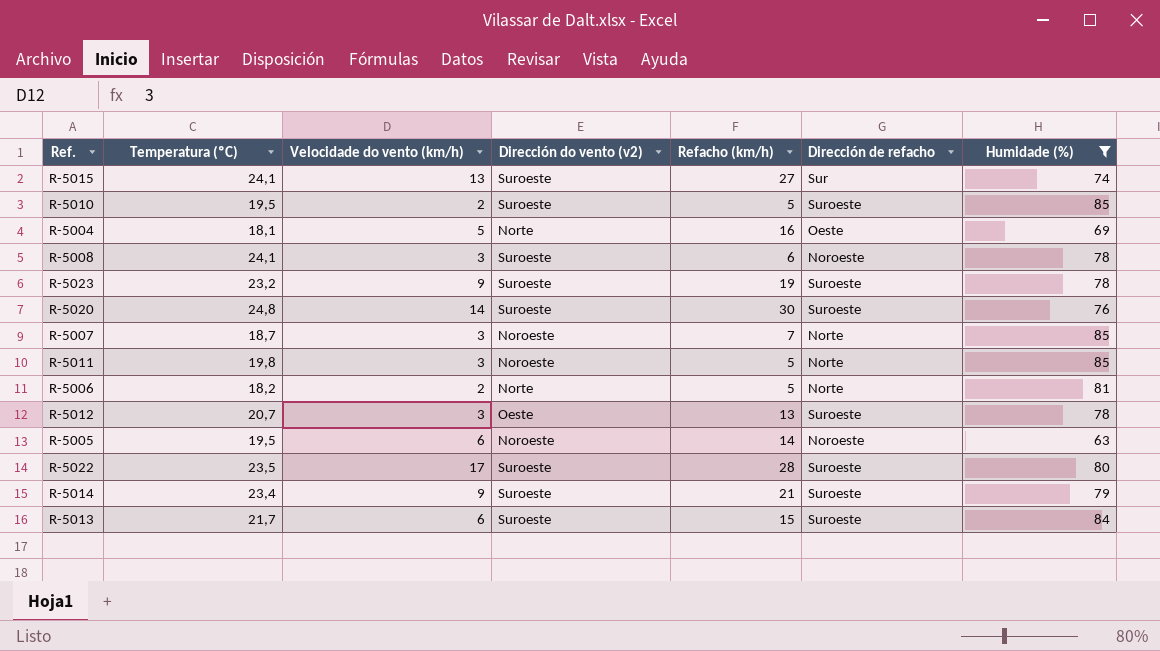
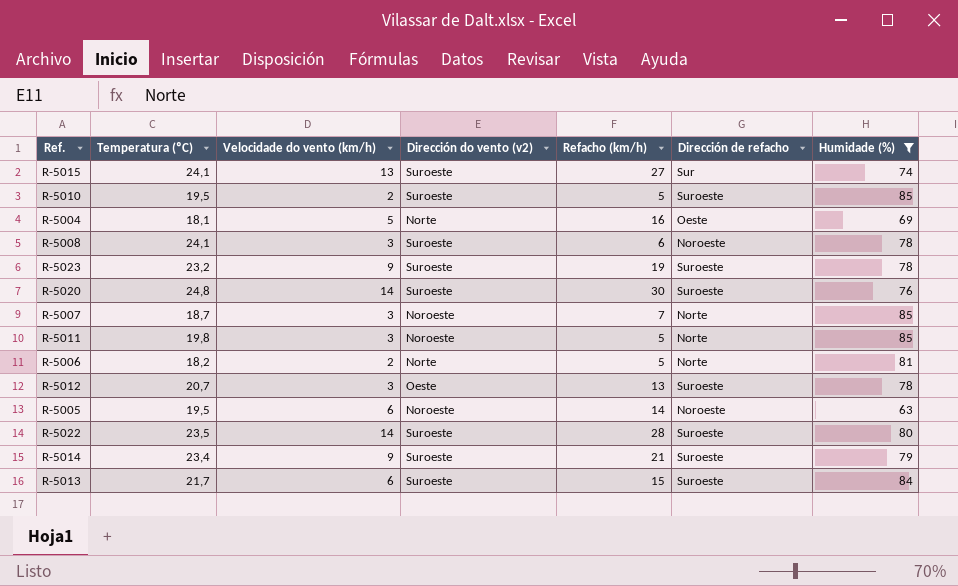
R-5022 | Velocidade do vento (km/h): 17 -> 14

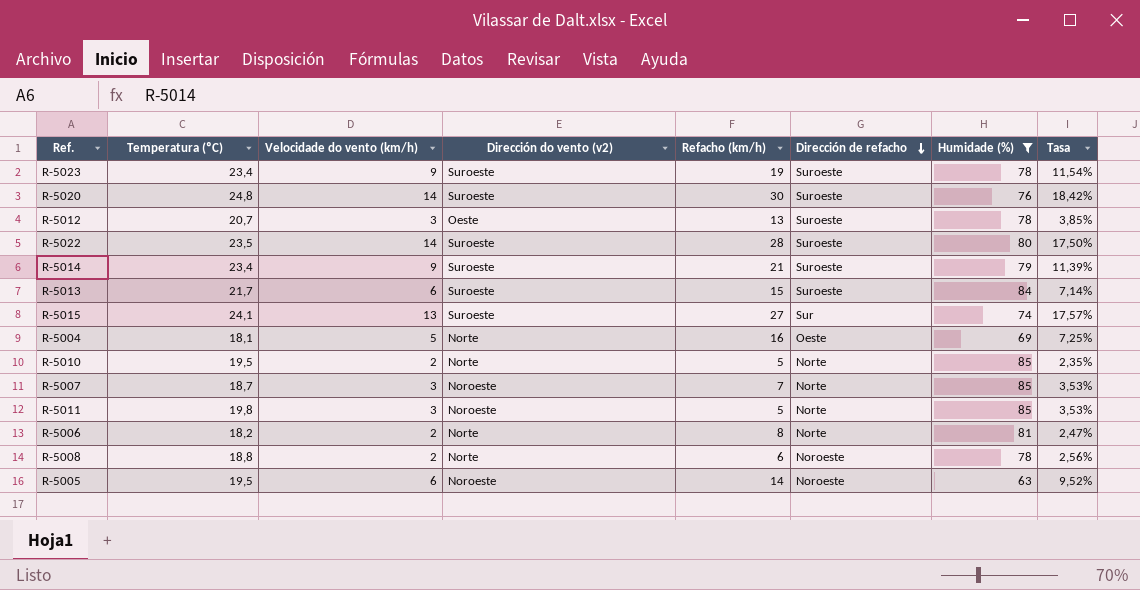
row order: none -> Dirección de refacho descending
column Tasa | formula: none -> [Velocidade do vento (km/h)] / [Humidade (%)]
R-5023 | Temperatura (ºC): 23,2 -> 23,4
R-5010 | Dirección do vento (v2): Suroeste -> Norte
R-5010 | Dirección de refacho: Suroeste -> Norte
R-5006 | Refacho (km/h): 5 -> 8
R-5008 | Temperatura (ºC): 24,1 -> 18,8
R-5008 | Velocidade do vento (km/h): 3 -> 2
R-5008 | Dirección do vento (v2): Suroeste -> Norte

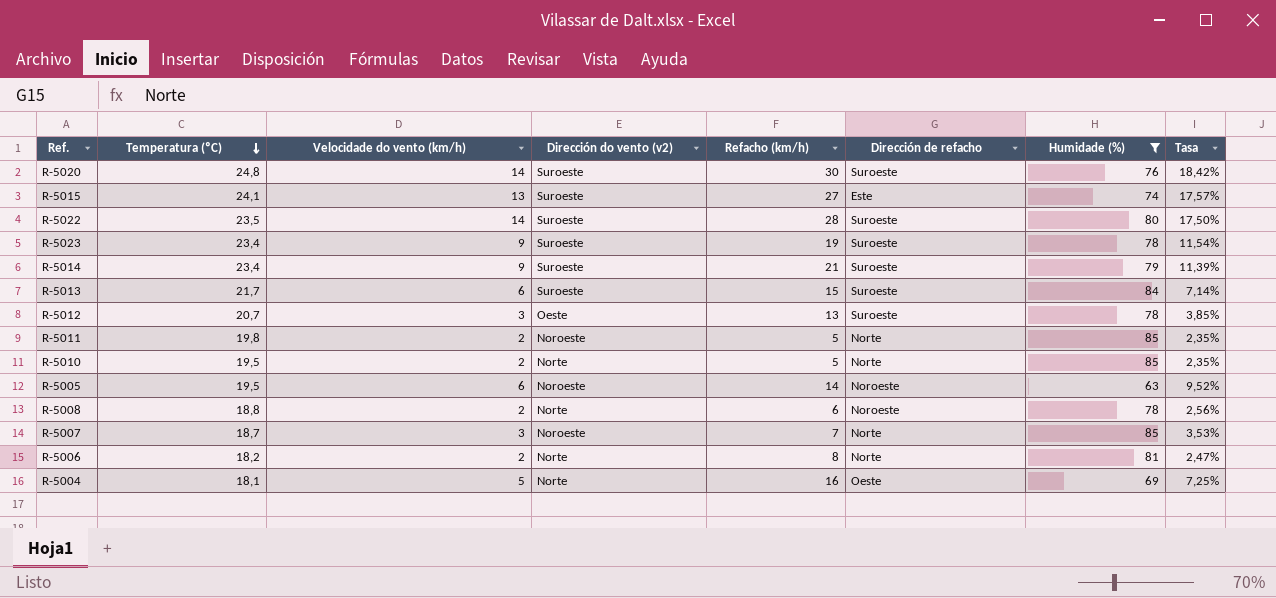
row order: Dirección de refacho descending -> Temperatura (ºC) descending
R-5015 | Dirección de refacho: Sur -> Este
R-5011 | Velocidade do vento (km/h): 3 -> 2
R-5011 | Tasa: 3,53% -> 2,35%

